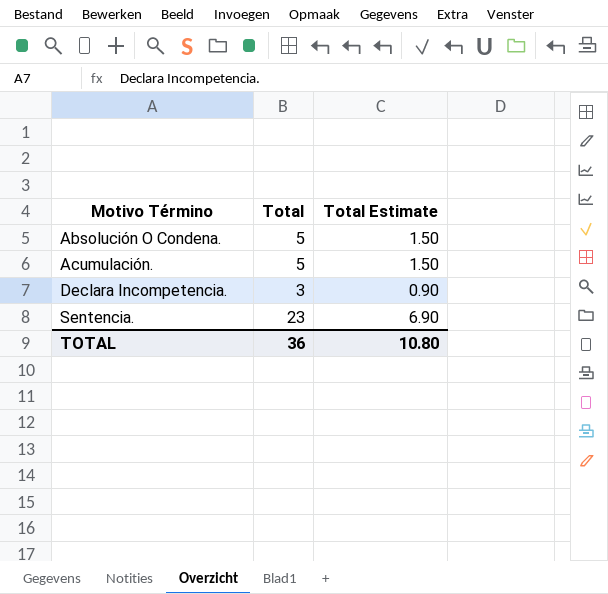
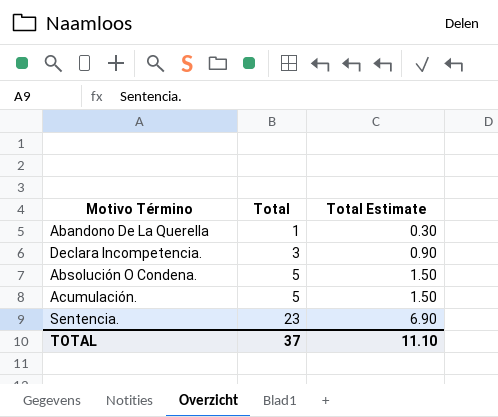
row order: Motivo Término ascending -> Total ascending
row Abandono De La Querella: none -> 1 | 0.30
TOTAL | Total: 36 -> 37
TOTAL | Total Estimate: 10.80 -> 11.10

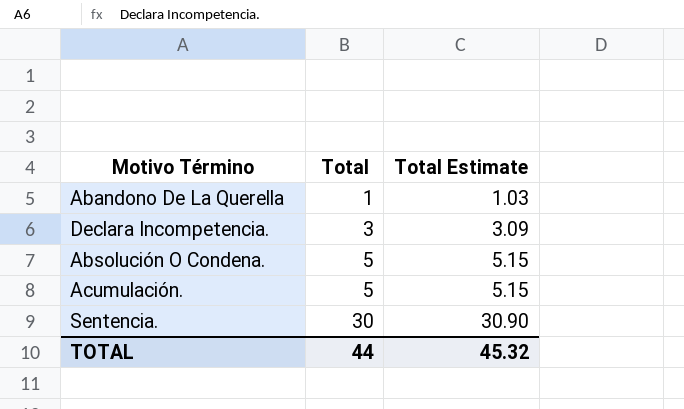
column Total Estimate | formula: [Total] * 0.3 -> [Total] * 1.03
Sentencia. | Total: 23 -> 30
TOTAL | Total: 37 -> 44
TOTAL | Total Estimate: 11.10 -> 45.32

